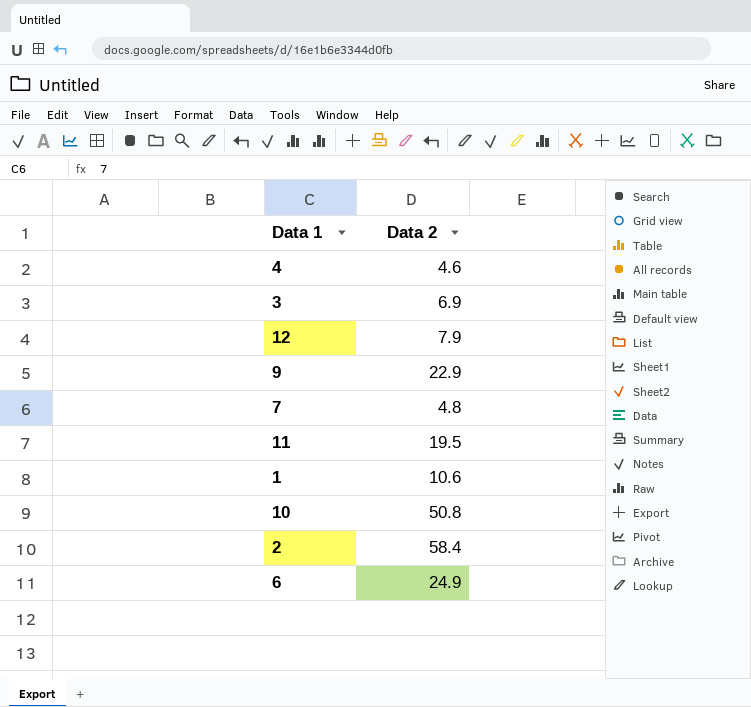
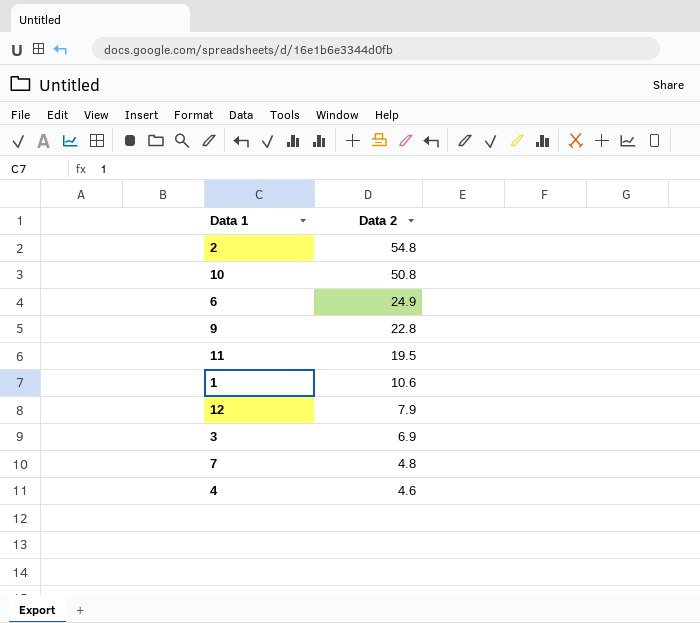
row order: none -> Data 2 descending
2 | Data 2: 58.4 -> 54.8
9 | Data 2: 22.9 -> 22.8

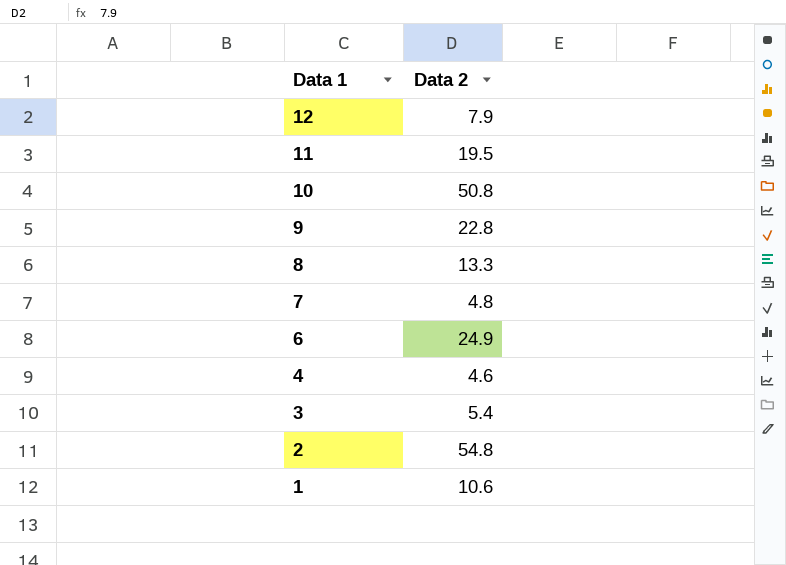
row order: Data 2 descending -> Data 1 descending
row 8: none -> 13.3
3 | Data 2: 6.9 -> 5.4

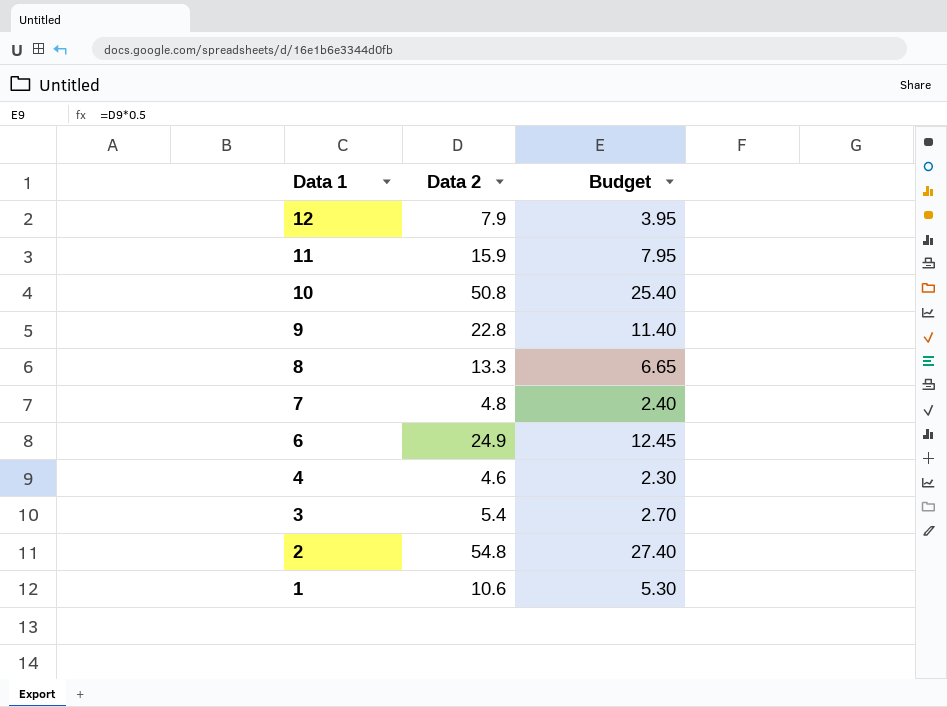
column Budget | formula: none -> [Data 2] * 0.5
11 | Data 2: 19.5 -> 15.9

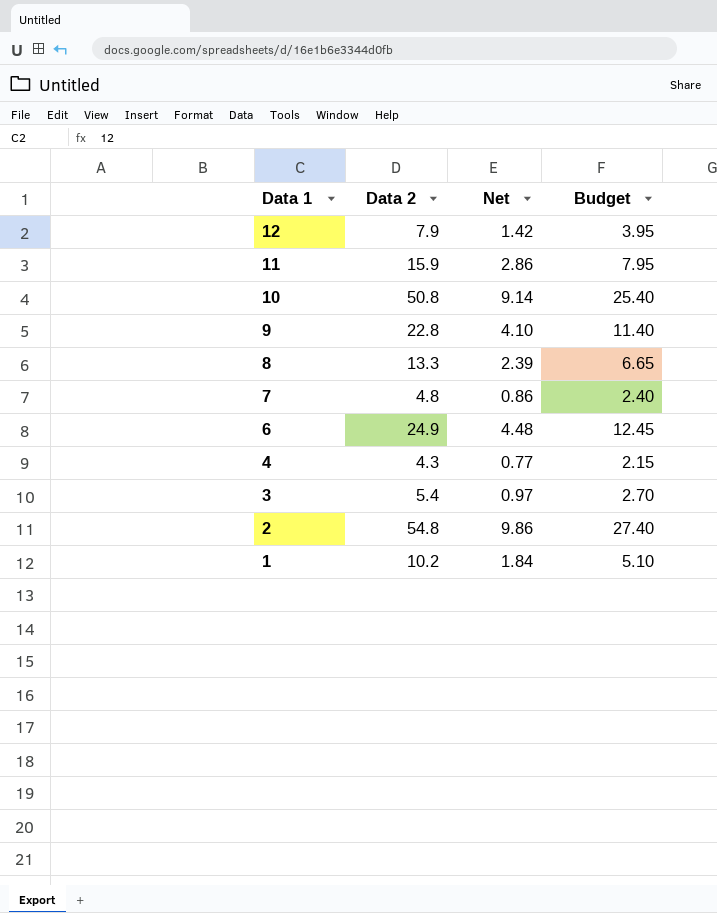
column Net | formula: none -> [Data 2] * 0.18
4 | Data 2: 4.6 -> 4.3
4 | Budget: 2.30 -> 2.15
1 | Data 2: 10.6 -> 10.2
1 | Budget: 5.30 -> 5.10

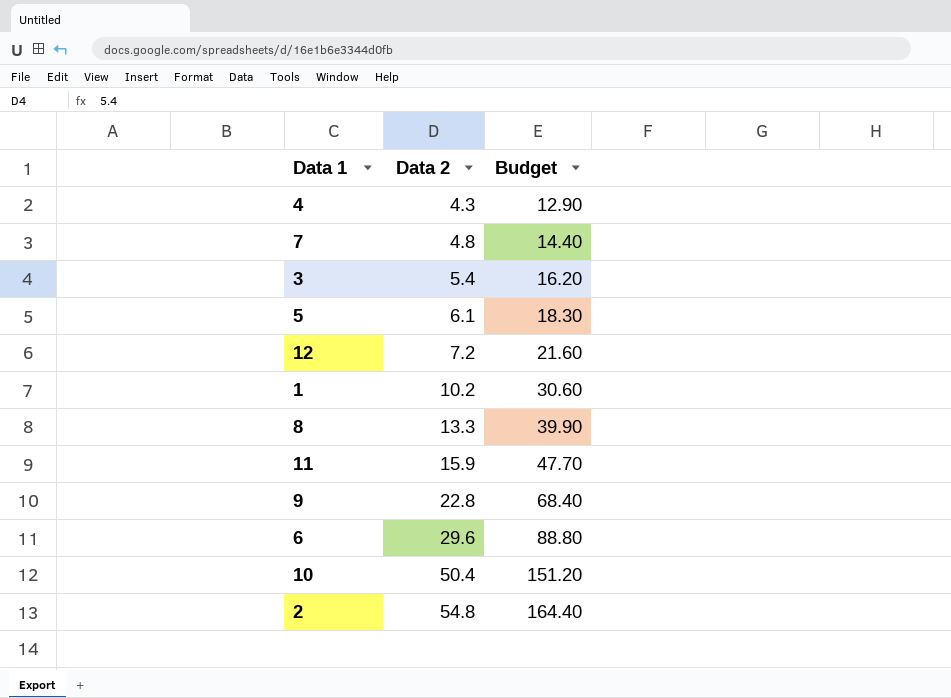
row order: Data 1 descending -> Data 2 ascending
column Net | formula: [Data 2] * 0.18 -> none
column Budget | formula: [Data 2] * 0.5 -> [Data 2] * 3
row 5: none -> 6.1 | 18.30
12 | Data 2: 7.9 -> 7.2
6 | Data 2: 24.9 -> 29.6
10 | Data 2: 50.8 -> 50.4

